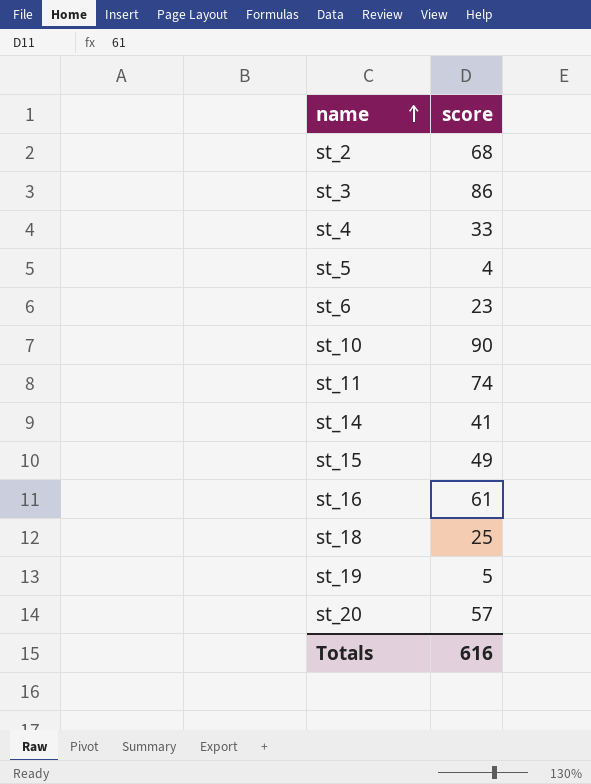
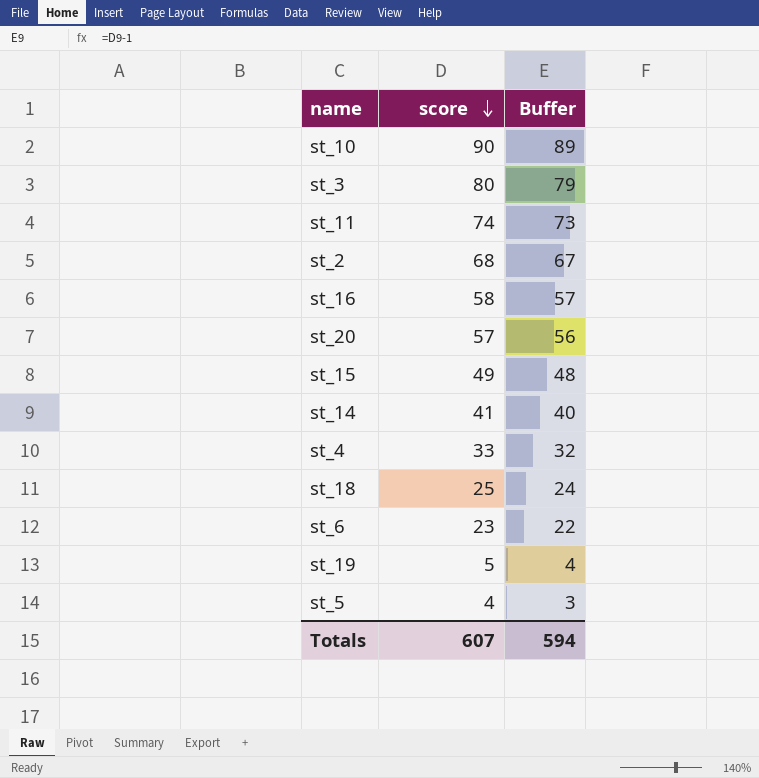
row order: name ascending -> score descending
column Buffer | formula: none -> [score] - 1
st_3 | score: 86 -> 80
st_16 | score: 61 -> 58
Totals | score: 616 -> 607

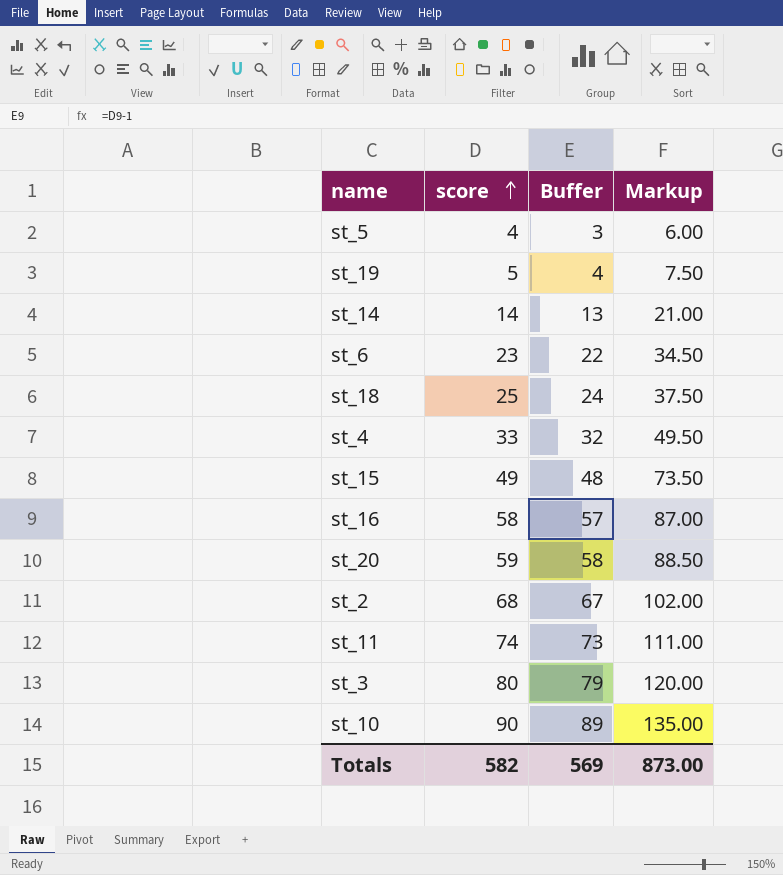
row order: score descending -> score ascending
column Markup | formula: none -> [score] * 1.5
st_14 | score: 41 -> 14
st_14 | Buffer: 40 -> 13
st_20 | score: 57 -> 59
st_20 | Buffer: 56 -> 58
Totals | score: 607 -> 582
Totals | Buffer: 594 -> 569

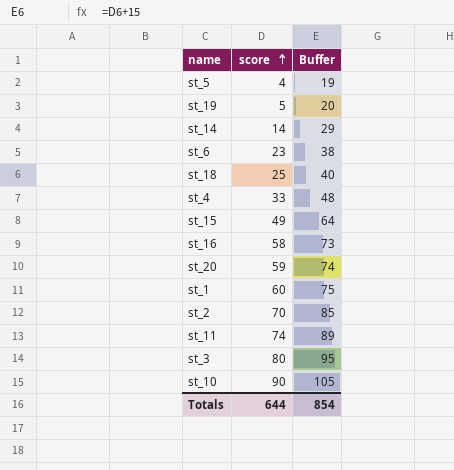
column Markup | formula: [score] * 1.5 -> none
column Buffer | formula: [score] - 1 -> [score] + 15
row st_1: none -> 60 | 75
st_2 | score: 68 -> 70
Totals | score: 582 -> 644
Totals | Buffer: 569 -> 854

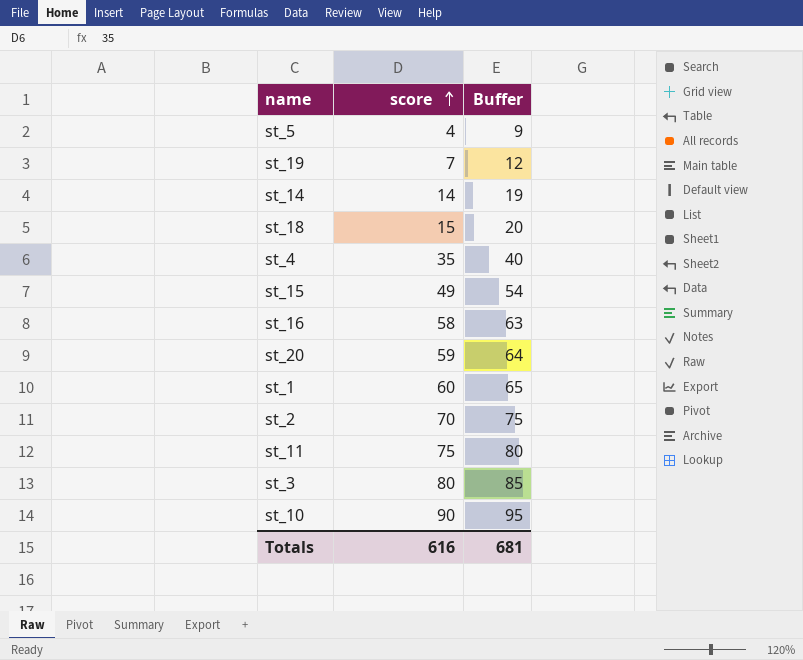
column Buffer | formula: [score] + 15 -> [score] + 5
row st_6: 23 | 38 -> none
st_19 | score: 5 -> 7
st_18 | score: 25 -> 15
st_4 | score: 33 -> 35
st_11 | score: 74 -> 75
Totals | score: 644 -> 616
Totals | Buffer: 854 -> 681

